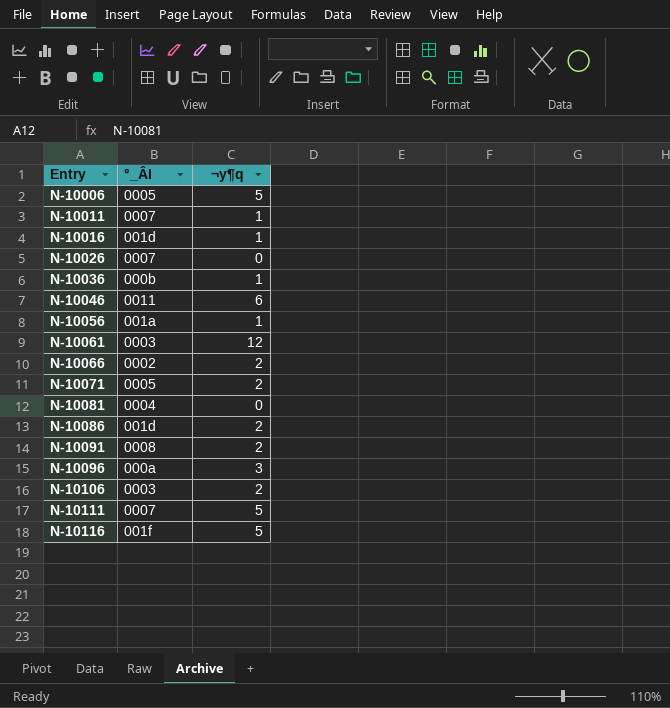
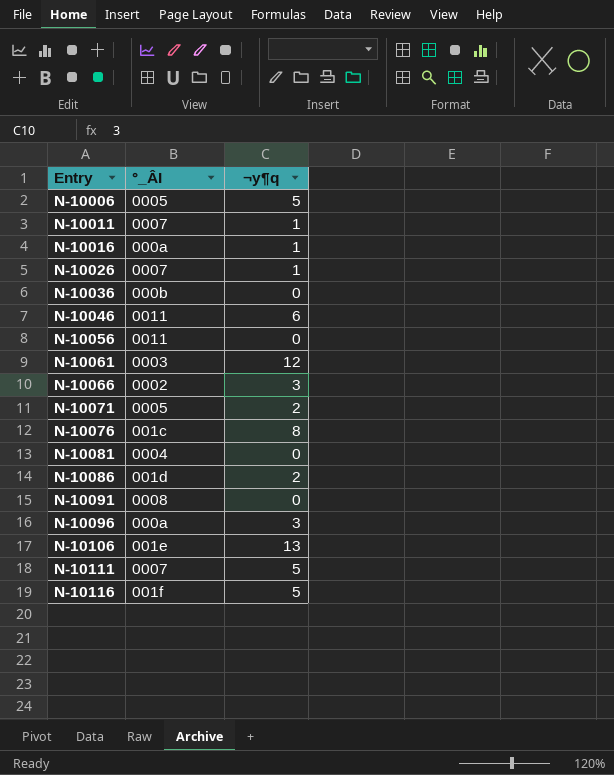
N-10016 | °_ÂI: 001d -> 000a
N-10026 | ¬y¶q: 0 -> 1
N-10036 | ¬y¶q: 1 -> 0
N-10056 | °_ÂI: 001a -> 0011
N-10056 | ¬y¶q: 1 -> 0
N-10066 | ¬y¶q: 2 -> 3
row N-10076: none -> 001c | 8
N-10091 | ¬y¶q: 2 -> 0
N-10106 | °_ÂI: 0003 -> 001e
N-10106 | ¬y¶q: 2 -> 13

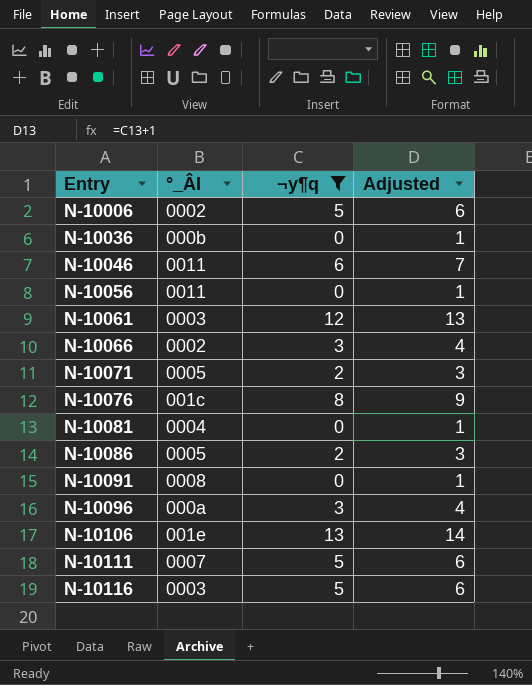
filter: none -> ¬y¶q != 1
column Adjusted | formula: none -> [¬y¶q] + 1
N-10006 | °_ÂI: 0005 -> 0002
N-10086 | °_ÂI: 001d -> 0005
N-10116 | °_ÂI: 001f -> 0003

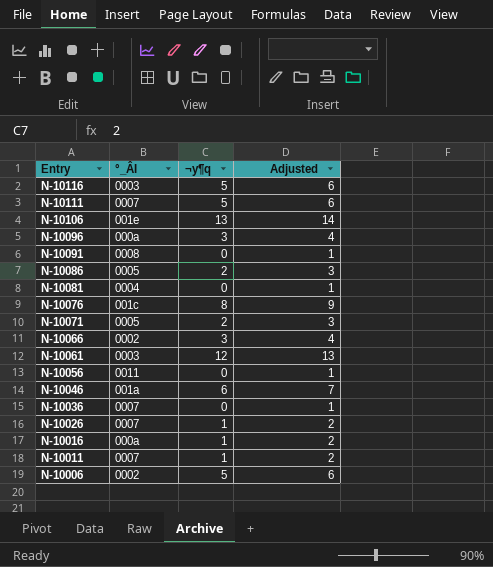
filter: ¬y¶q != 1 -> none
row order: Entry ascending -> Entry descending
N-10046 | °_ÂI: 0011 -> 001a
N-10036 | °_ÂI: 000b -> 0007

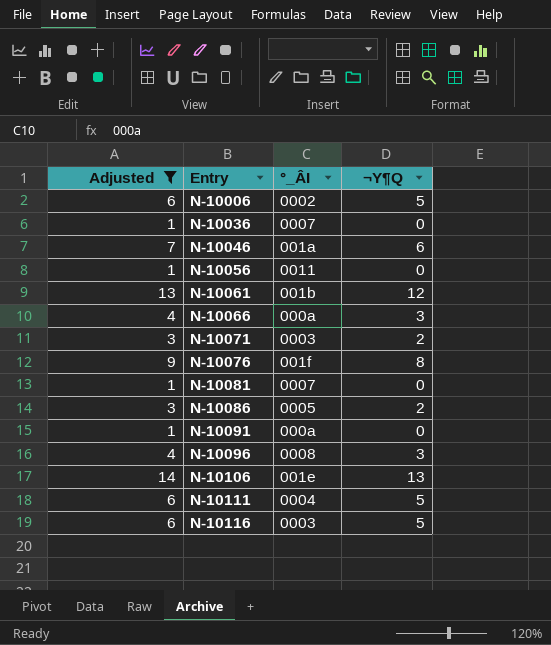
filter: none -> Adjusted != 2
row order: Entry descending -> Entry ascending
column Adjusted | position: 4 -> 1
column name: ¬y¶q -> ¬Y¶Q
N-10061 | °_ÂI: 0003 -> 001b
N-10066 | °_ÂI: 0002 -> 000a
N-10071 | °_ÂI: 0005 -> 0003
N-10076 | °_ÂI: 001c -> 001f
N-10081 | °_ÂI: 0004 -> 0007
N-10091 | °_ÂI: 0008 -> 000a
N-10096 | °_ÂI: 000a -> 0008
N-10111 | °_ÂI: 0007 -> 0004

